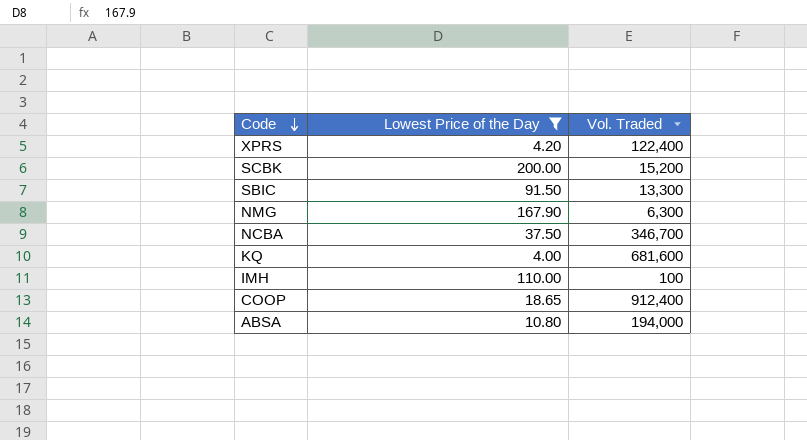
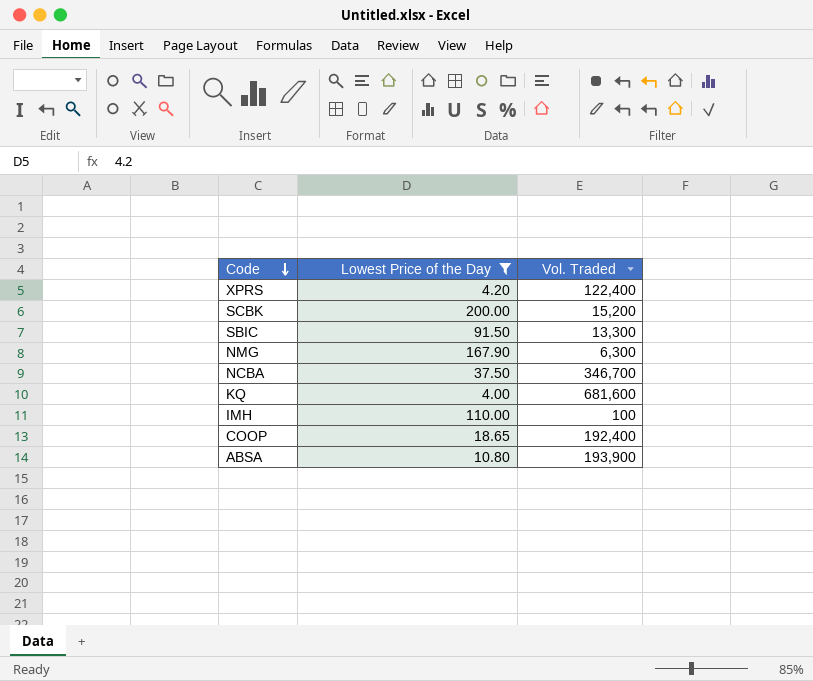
COOP | Vol. Traded: 912,400 -> 192,400
ABSA | Vol. Traded: 194,000 -> 193,900

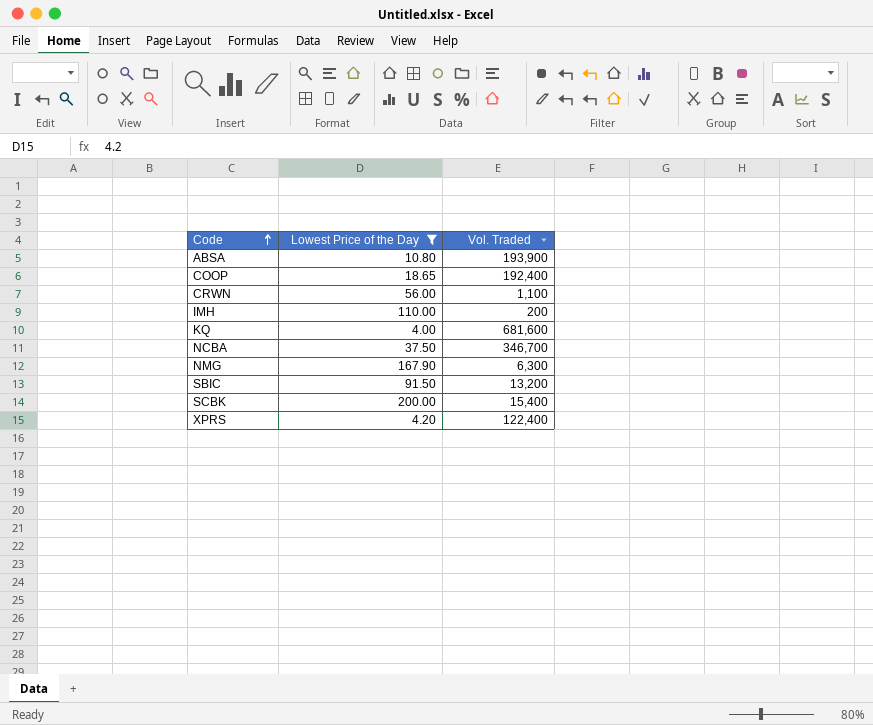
row order: Code descending -> Code ascending
row CRWN: none -> 56.00 | 1,100
IMH | Vol. Traded: 100 -> 200
SBIC | Vol. Traded: 13,300 -> 13,200
SCBK | Vol. Traded: 15,200 -> 15,400

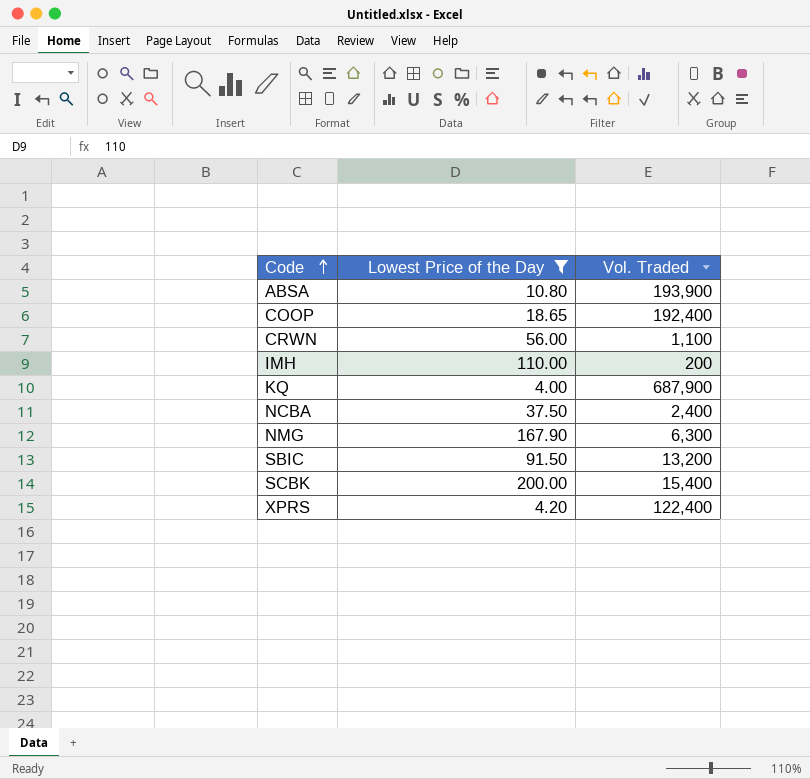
KQ | Vol. Traded: 681,600 -> 687,900
NCBA | Vol. Traded: 346,700 -> 2,400

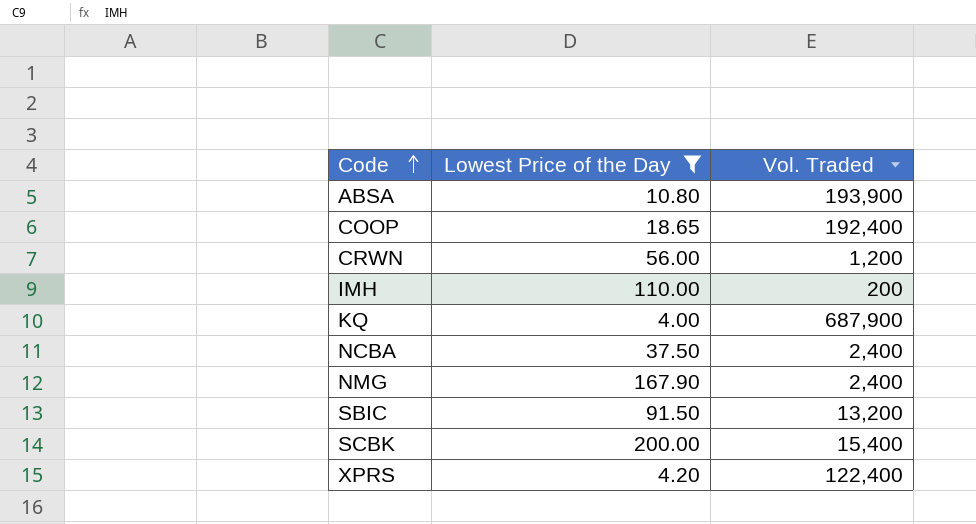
CRWN | Vol. Traded: 1,100 -> 1,200
NMG | Vol. Traded: 6,300 -> 2,400

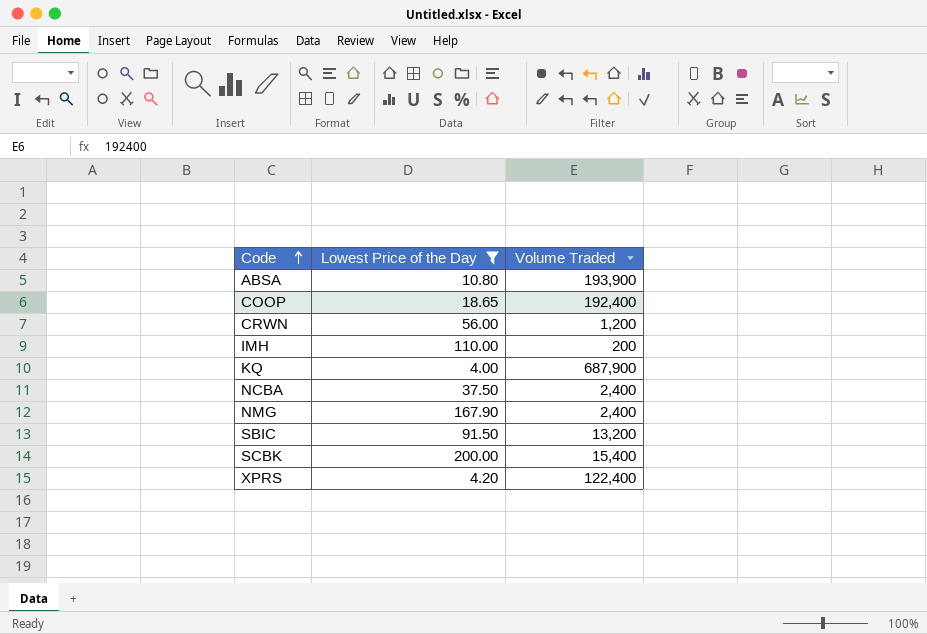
column name: Vol. Traded -> Volume Traded

